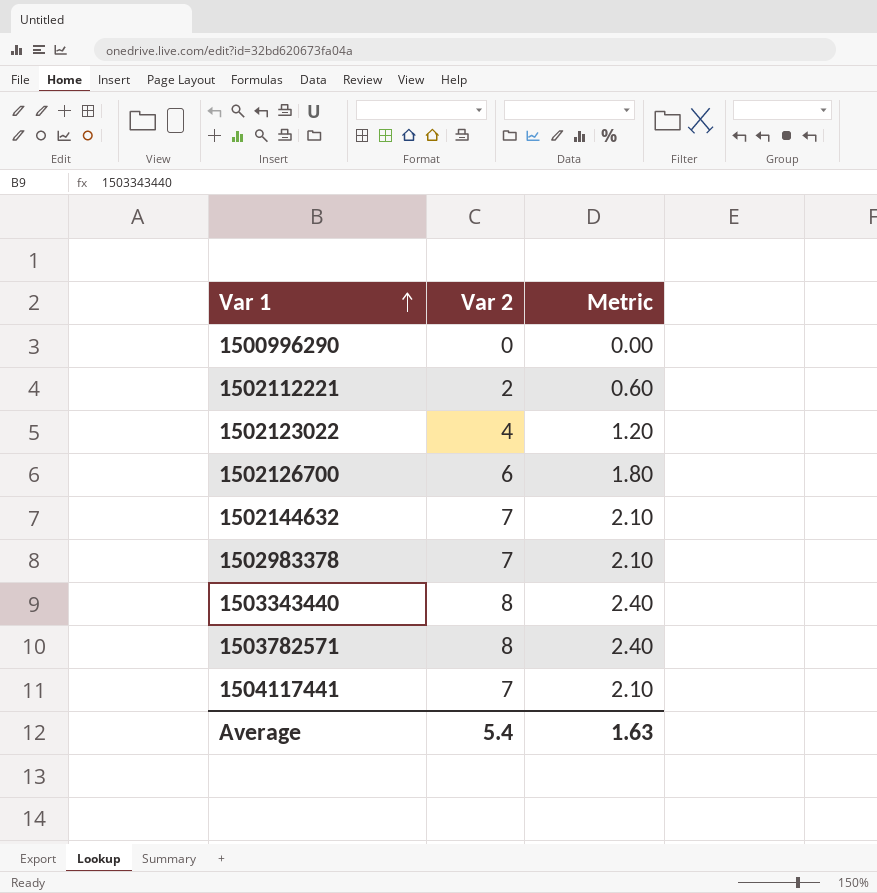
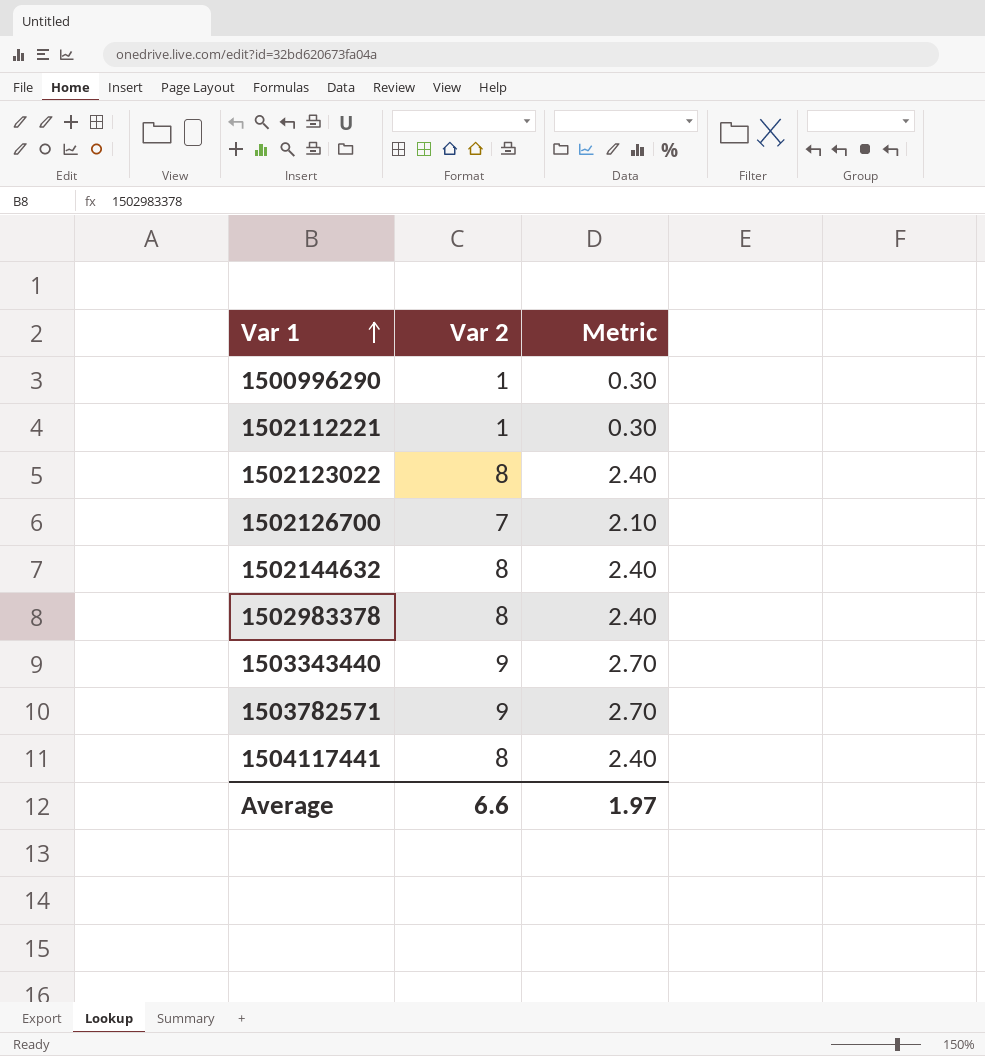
1500996290 | Var 2: 0 -> 1
1500996290 | Metric: 0.00 -> 0.30
1502112221 | Var 2: 2 -> 1
1502112221 | Metric: 0.60 -> 0.30
1502123022 | Var 2: 4 -> 8
1502123022 | Metric: 1.20 -> 2.40
1502126700 | Var 2: 6 -> 7
1502126700 | Metric: 1.80 -> 2.10
1502144632 | Var 2: 7 -> 8
1502144632 | Metric: 2.10 -> 2.40
1502983378 | Var 2: 7 -> 8
1502983378 | Metric: 2.10 -> 2.40
1503343440 | Var 2: 8 -> 9
1503343440 | Metric: 2.40 -> 2.70
1503782571 | Var 2: 8 -> 9
1503782571 | Metric: 2.40 -> 2.70
1504117441 | Var 2: 7 -> 8
1504117441 | Metric: 2.10 -> 2.40
Average | Var 2: 5.4 -> 6.6
Average | Metric: 1.63 -> 1.97

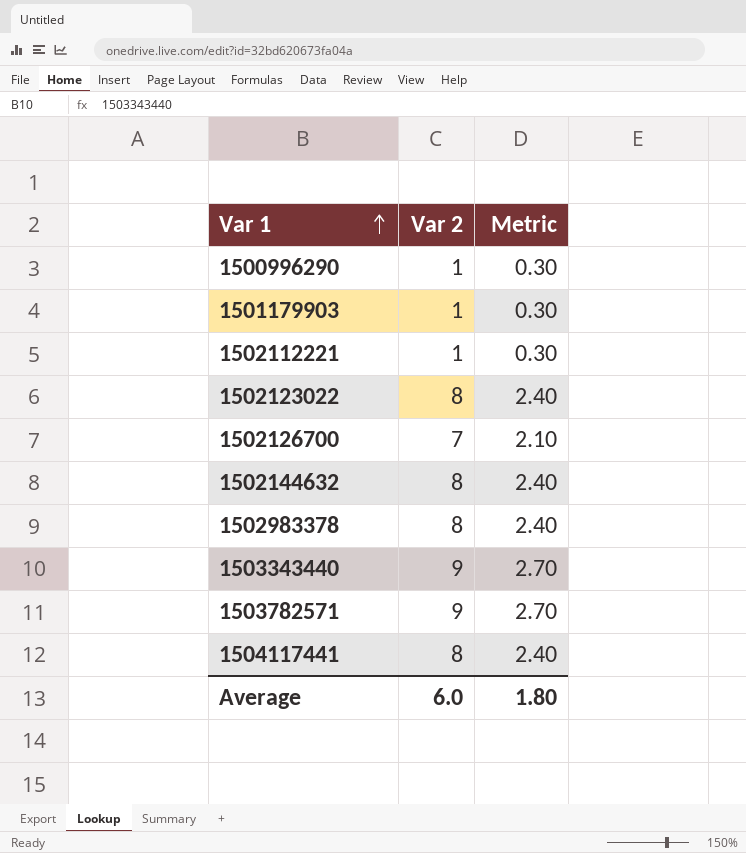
row 1501179903: none -> 1 | 0.30
Average | Var 2: 6.6 -> 6.0
Average | Metric: 1.97 -> 1.80

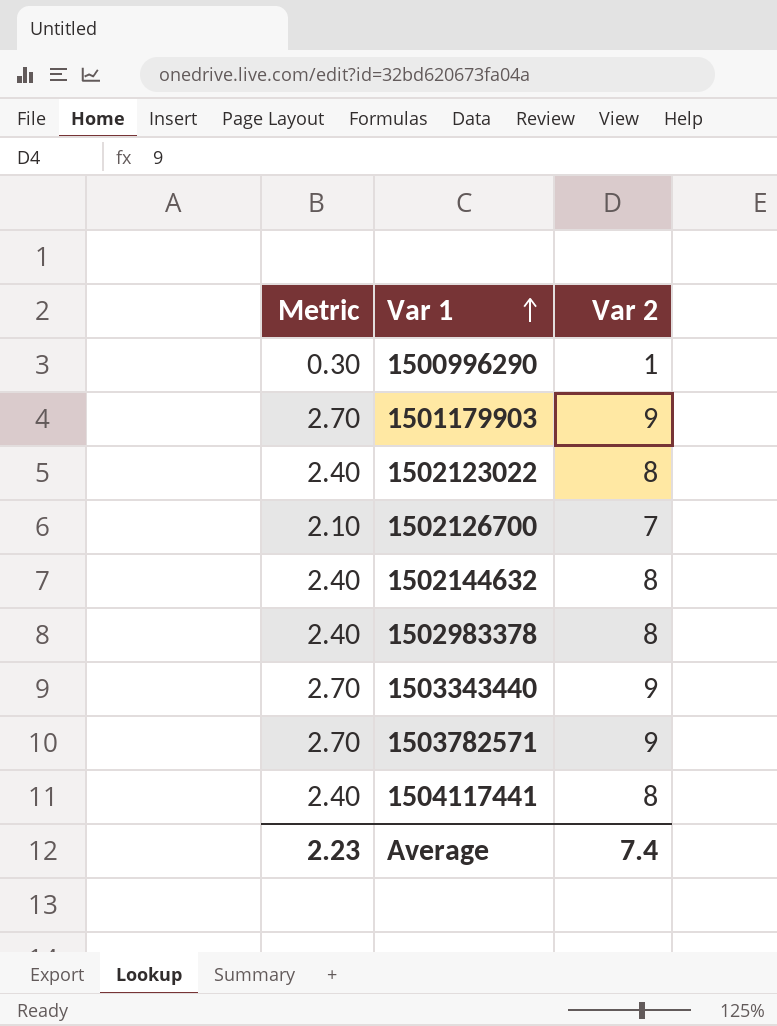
column Metric | position: 3 -> 1
row 1502112221: 1 | 0.30 -> none
1501179903 | Metric: 0.30 -> 2.70
1501179903 | Var 2: 1 -> 9
Average | Metric: 1.80 -> 2.23
Average | Var 2: 6.0 -> 7.4

